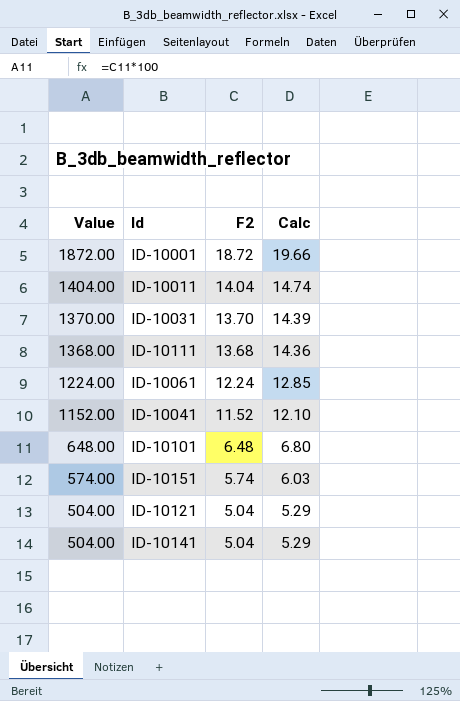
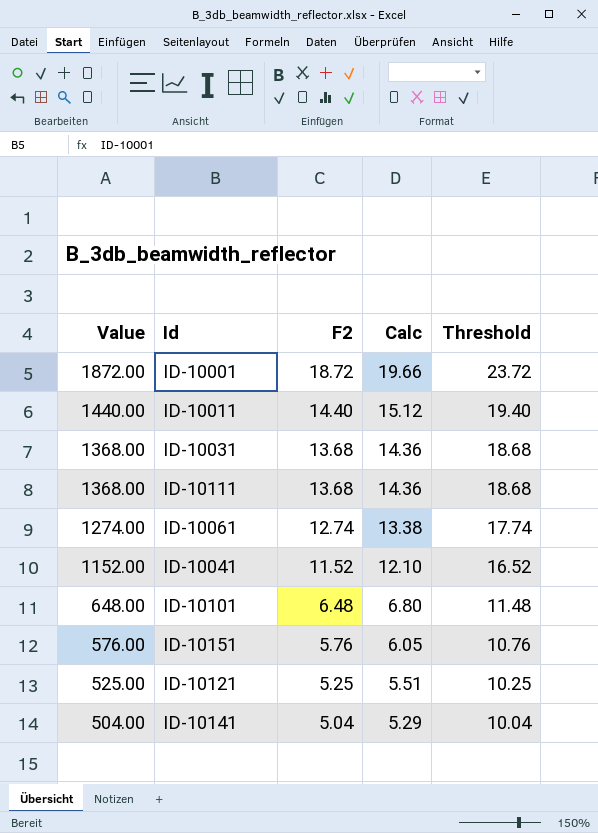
column Threshold | formula: none -> [F2] + 5
ID-10011 | Value: 1404.00 -> 1440.00
ID-10011 | F2: 14.04 -> 14.40
ID-10011 | Calc: 14.74 -> 15.12
ID-10031 | Value: 1370.00 -> 1368.00
ID-10031 | F2: 13.70 -> 13.68
ID-10031 | Calc: 14.39 -> 14.36
ID-10061 | Value: 1224.00 -> 1274.00
ID-10061 | F2: 12.24 -> 12.74
ID-10061 | Calc: 12.85 -> 13.38
ID-10151 | Value: 574.00 -> 576.00
ID-10151 | F2: 5.74 -> 5.76
ID-10151 | Calc: 6.03 -> 6.05
ID-10121 | Value: 504.00 -> 525.00
ID-10121 | F2: 5.04 -> 5.25
ID-10121 | Calc: 5.29 -> 5.51

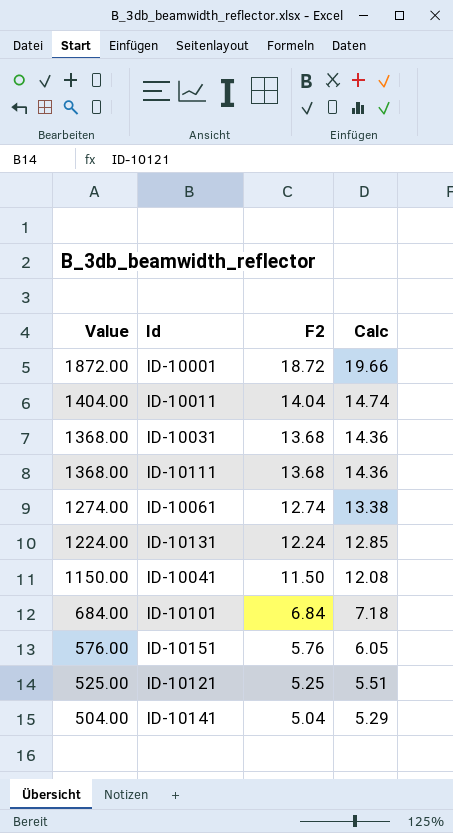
column Threshold | formula: [F2] + 5 -> none
ID-10011 | Value: 1440.00 -> 1404.00
ID-10011 | F2: 14.40 -> 14.04
ID-10011 | Calc: 15.12 -> 14.74
row ID-10131: none -> 1224.00 | 12.24 | 12.85
ID-10041 | Value: 1152.00 -> 1150.00
ID-10041 | F2: 11.52 -> 11.50
ID-10041 | Calc: 12.10 -> 12.08
ID-10101 | Value: 648.00 -> 684.00
ID-10101 | F2: 6.48 -> 6.84
ID-10101 | Calc: 6.80 -> 7.18

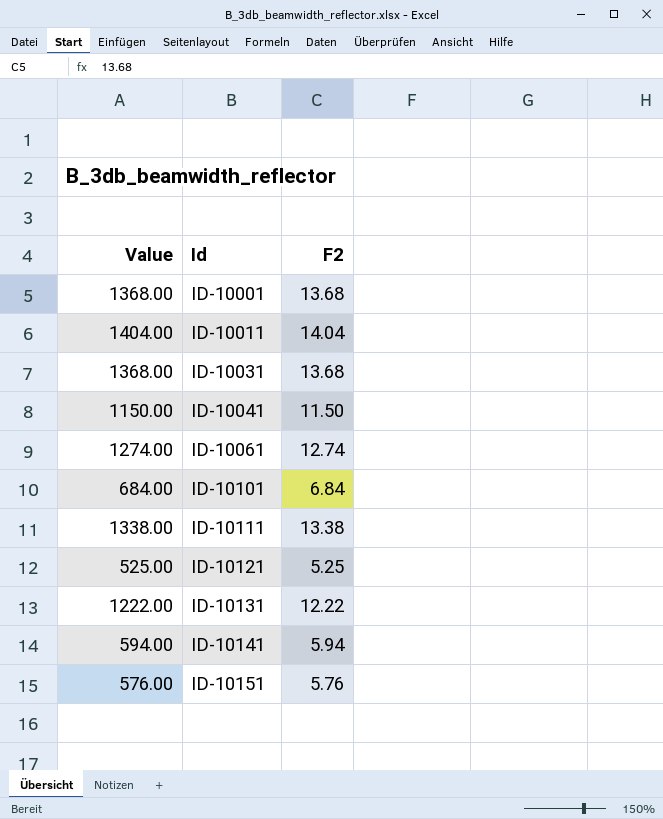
row order: Value descending -> Id ascending
column Calc | formula: [F2] * 1.05 -> none
ID-10001 | Value: 1872.00 -> 1368.00
ID-10001 | F2: 18.72 -> 13.68
ID-10111 | Value: 1368.00 -> 1338.00
ID-10111 | F2: 13.68 -> 13.38
ID-10131 | Value: 1224.00 -> 1222.00
ID-10131 | F2: 12.24 -> 12.22
ID-10141 | Value: 504.00 -> 594.00
ID-10141 | F2: 5.04 -> 5.94

